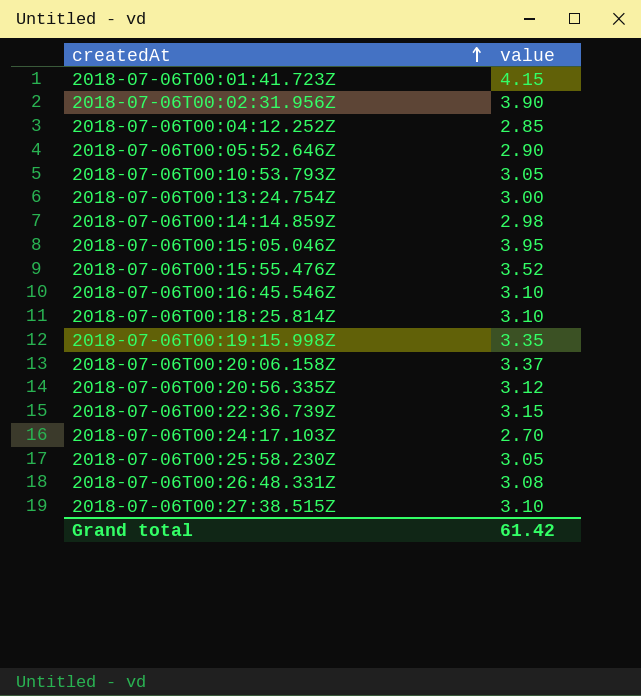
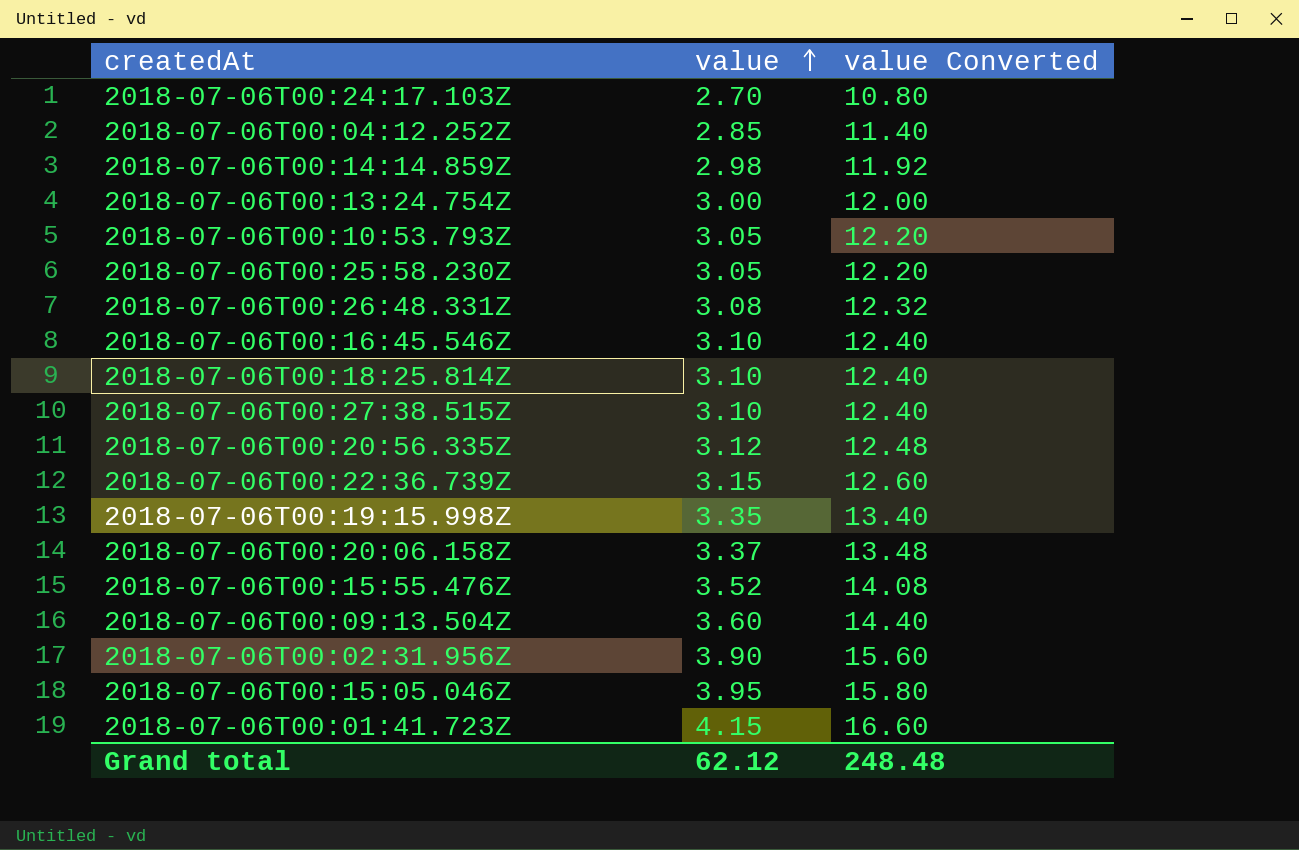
row order: createdAt ascending -> value ascending
column value Converted | formula: none -> [value] * 4
row 2018-07-06T00:05:52.646Z: 2.90 -> none
row 2018-07-06T00:09:13.504Z: none -> 3.60 | 14.40
Grand total | value: 61.42 -> 62.12

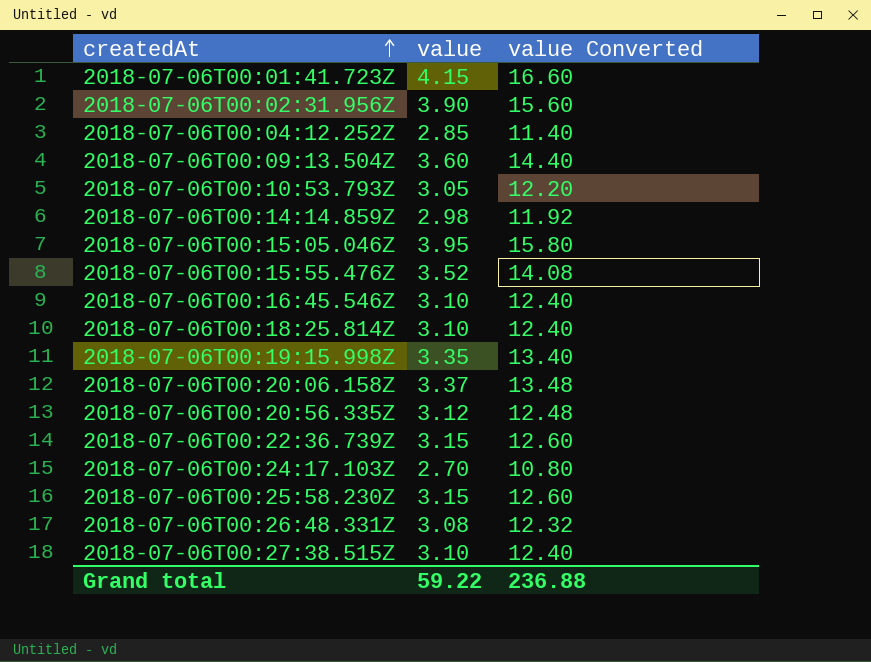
row order: value ascending -> createdAt ascending
row 2018-07-06T00:13:24.754Z: 3.00 | 12.00 -> none
2018-07-06T00:25:58.230Z | value: 3.05 -> 3.15
2018-07-06T00:25:58.230Z | value Converted: 12.20 -> 12.60
Grand total | value: 62.12 -> 59.22
Grand total | value Converted: 248.48 -> 236.88

